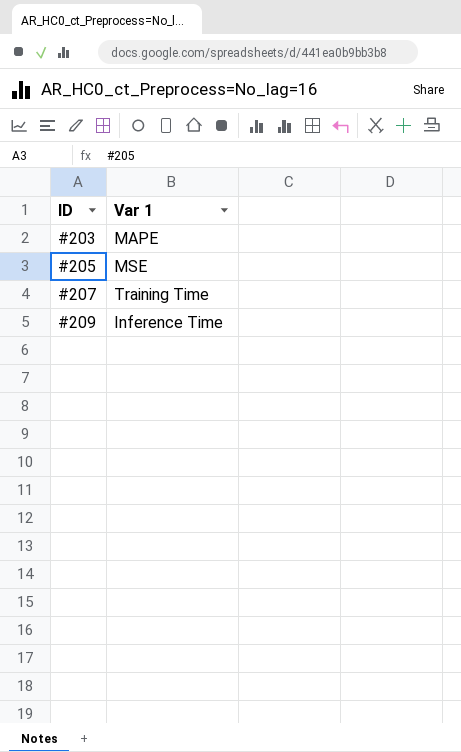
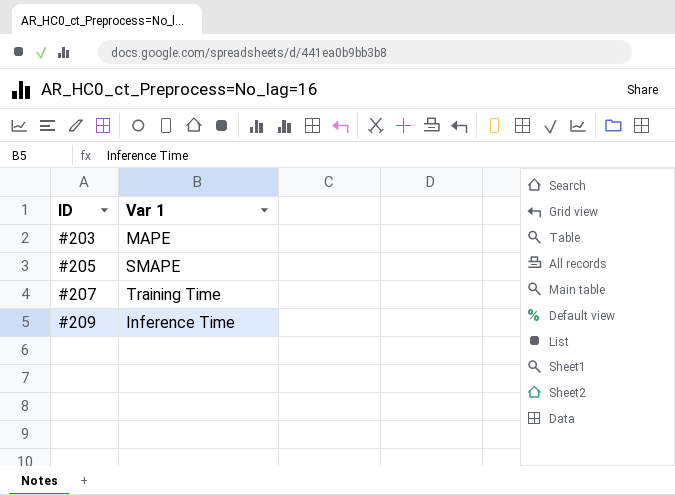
#205 | Var 1: MSE -> SMAPE

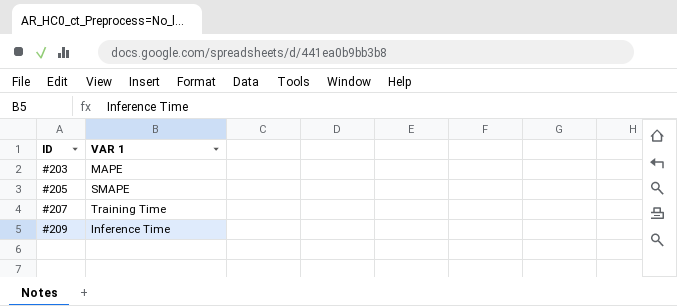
column name: Var 1 -> VAR 1

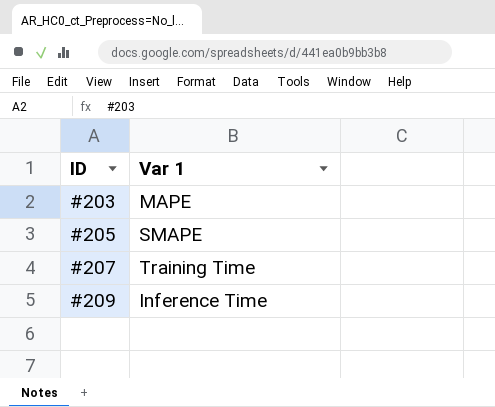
column name: VAR 1 -> Var 1

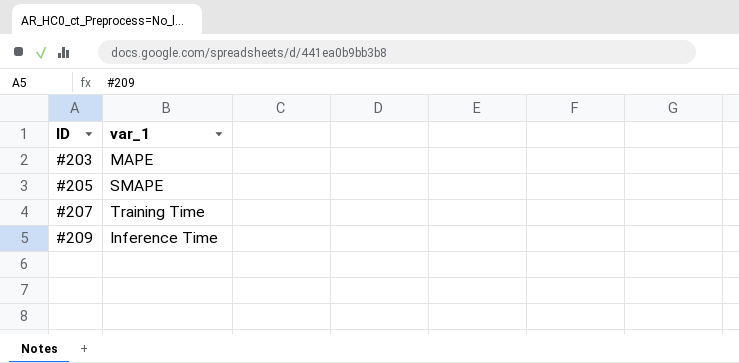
column name: Var 1 -> var_1

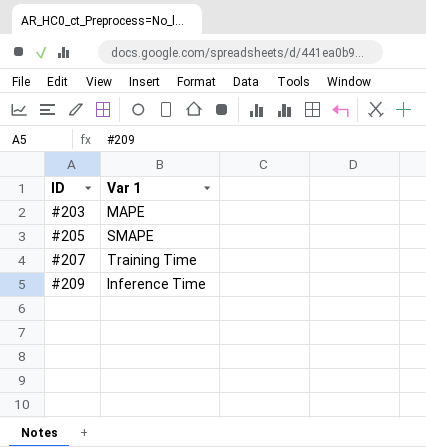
column name: var_1 -> Var 1

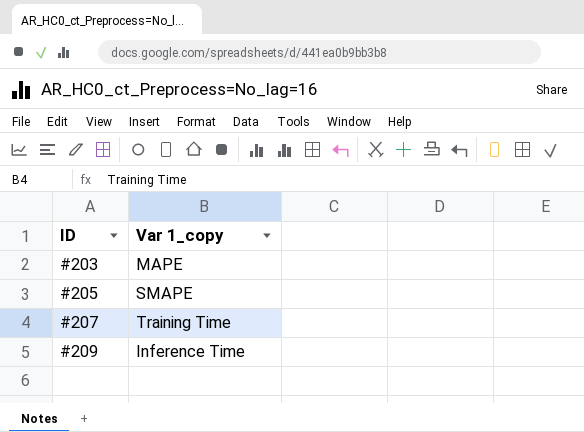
column name: Var 1 -> Var 1_copy

